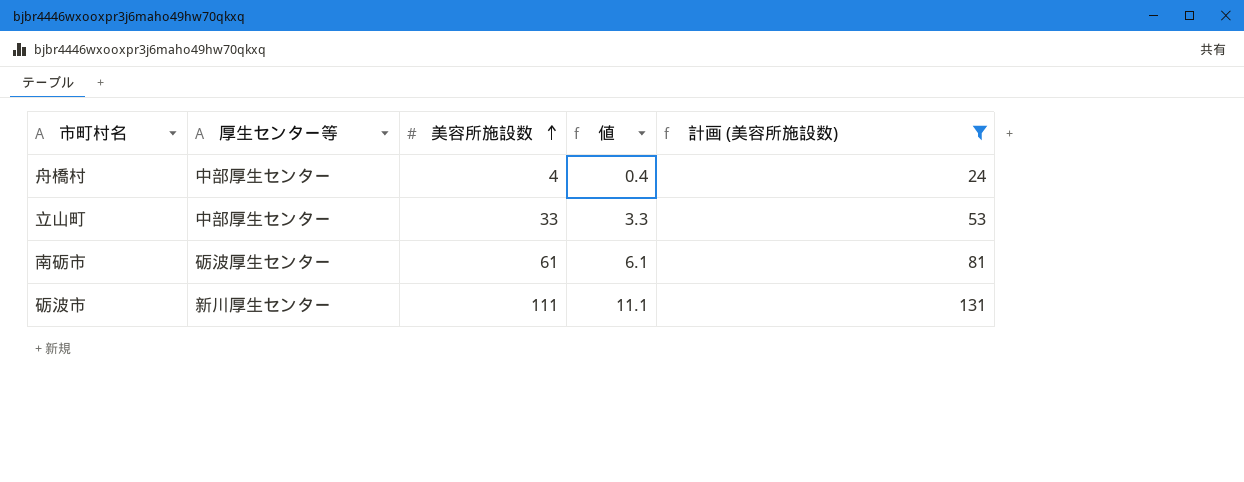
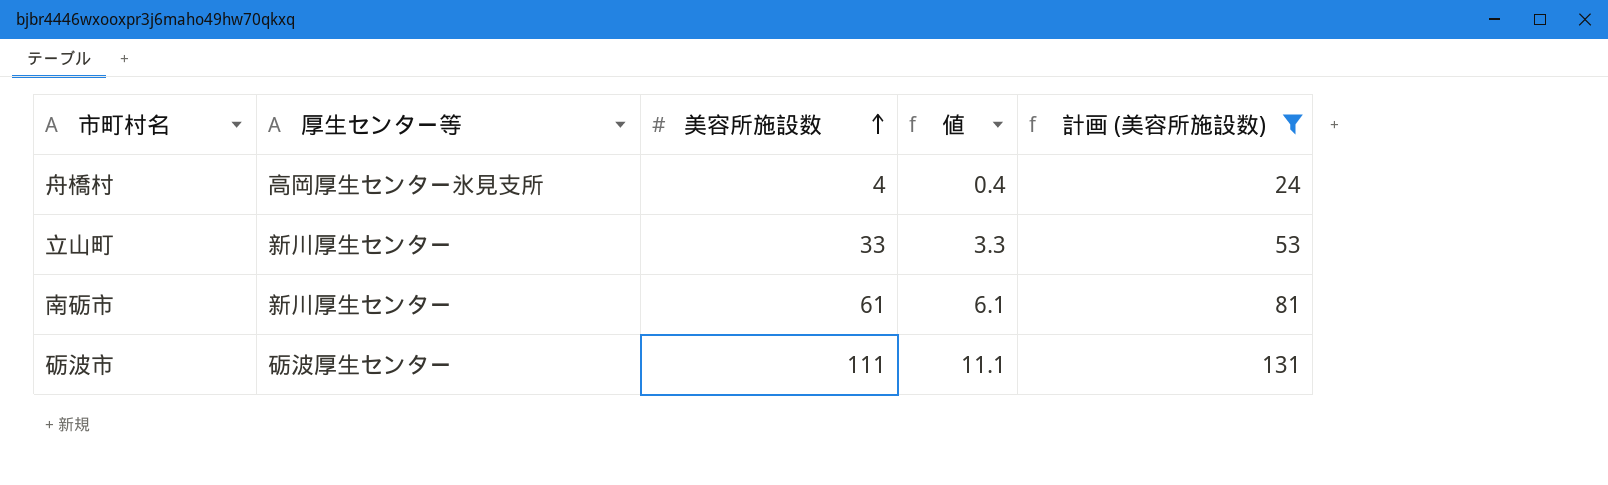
舟橋村 | 厚生センター等: 中部厚生センター -> 高岡厚生センター氷見支所
立山町 | 厚生センター等: 中部厚生センター -> 新川厚生センター
南砺市 | 厚生センター等: 砺波厚生センター -> 新川厚生センター
砺波市 | 厚生センター等: 新川厚生センター -> 砺波厚生センター

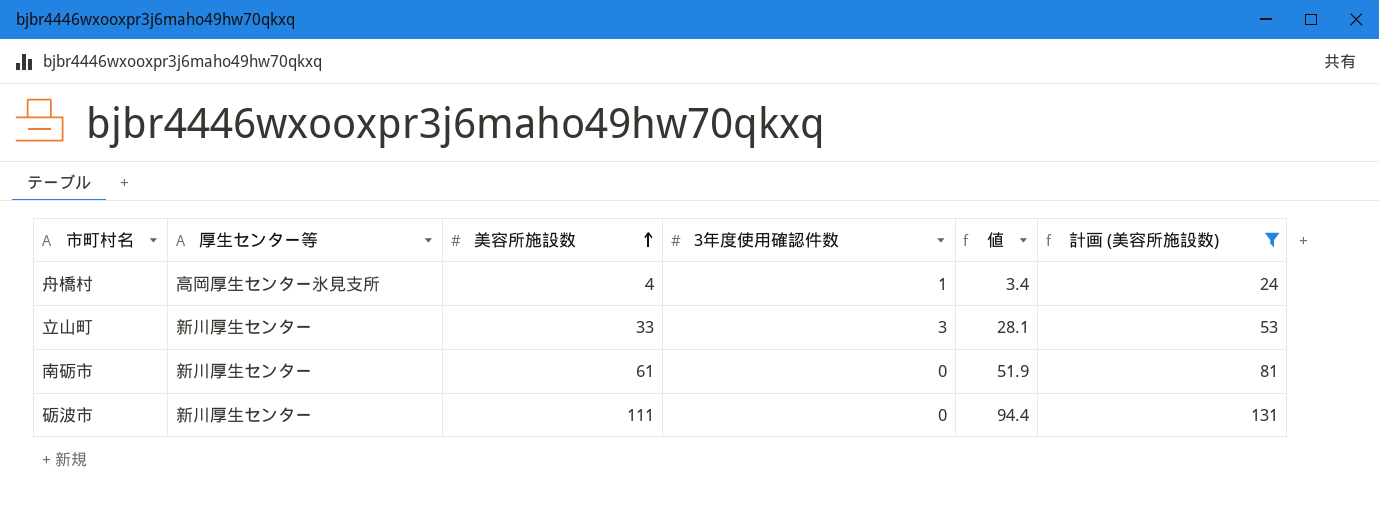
column 3年度使用確認件数 | position: none -> 4
column 値 | formula: [美容所施設数] * 0.1 -> [美容所施設数] * 0.85
砺波市 | 厚生センター等: 砺波厚生センター -> 新川厚生センター

